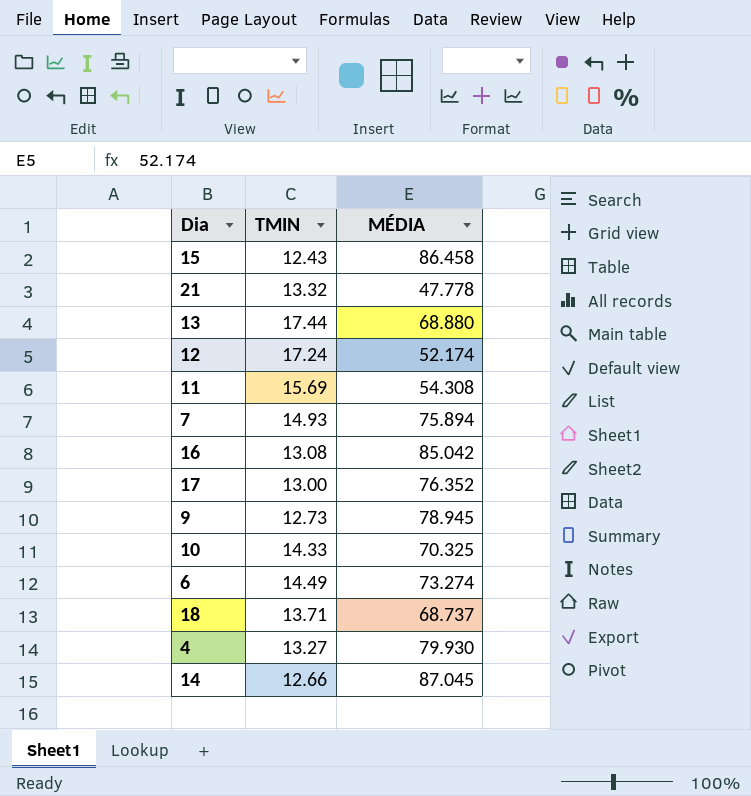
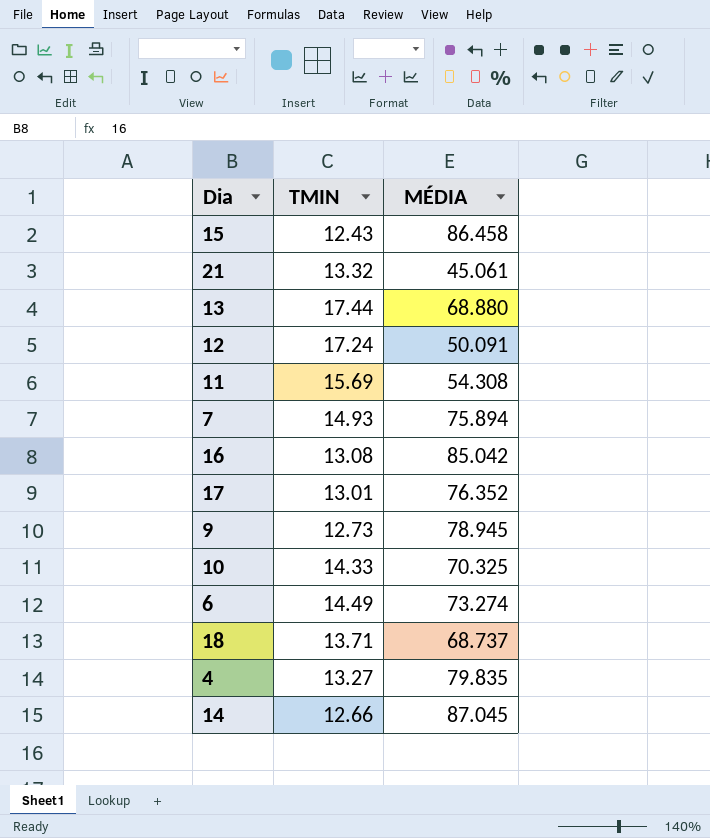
21 | MÉDIA: 47.778 -> 45.061
12 | MÉDIA: 52.174 -> 50.091
17 | TMIN: 13.00 -> 13.01
4 | MÉDIA: 79.930 -> 79.835

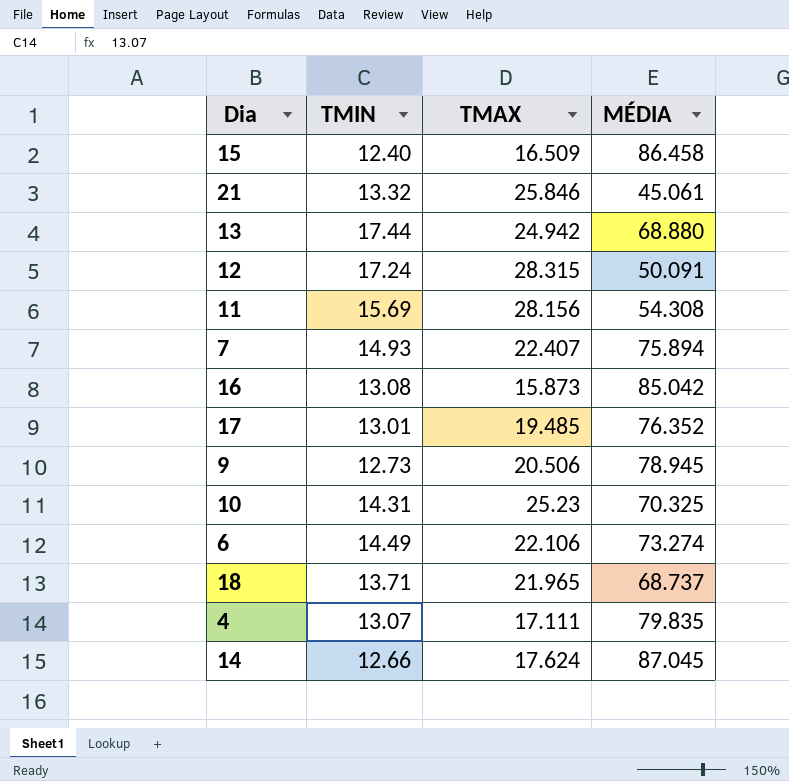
column TMAX | position: none -> 3
15 | TMIN: 12.43 -> 12.40
10 | TMIN: 14.33 -> 14.31
4 | TMIN: 13.27 -> 13.07

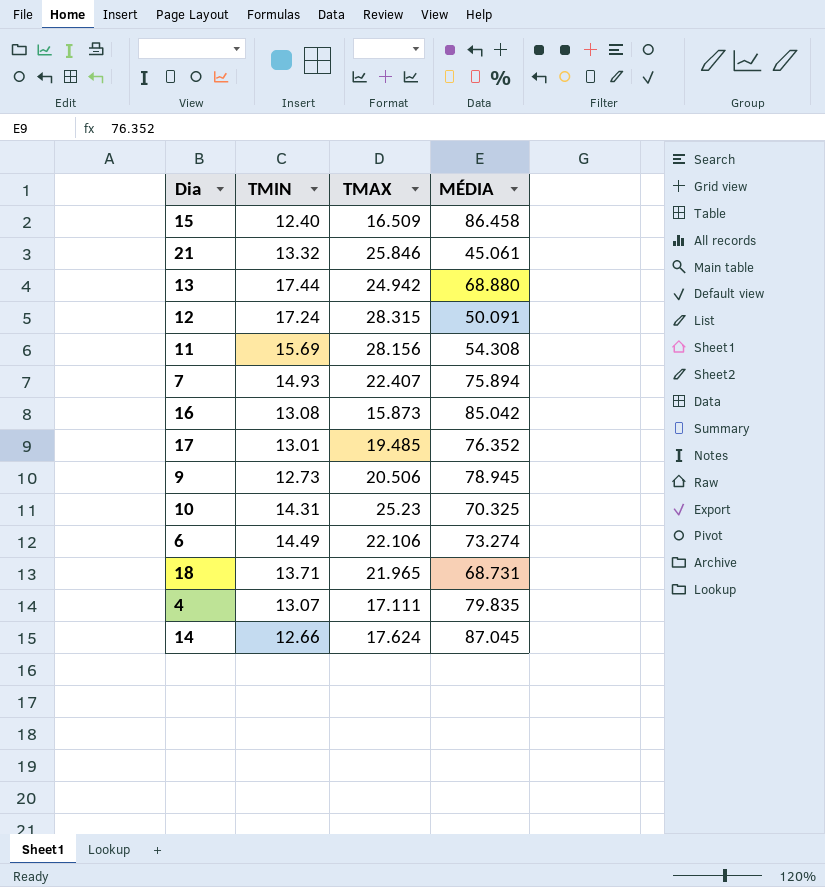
18 | MÉDIA: 68.737 -> 68.731

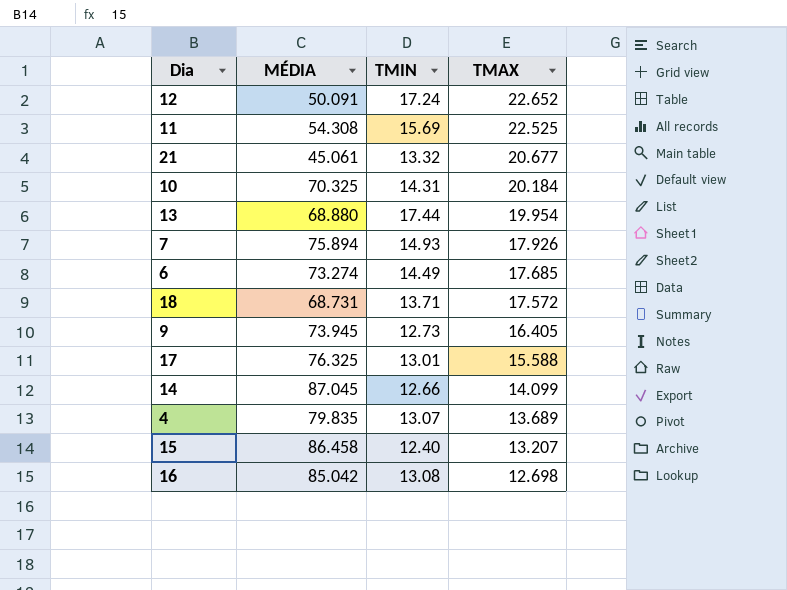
row order: none -> TMAX descending
column MÉDIA | position: 4 -> 2
12 | TMAX: 28.315 -> 22.652
11 | TMAX: 28.156 -> 22.525
21 | TMAX: 25.846 -> 20.677
10 | TMAX: 25.23 -> 20.184
13 | TMAX: 24.942 -> 19.954
7 | TMAX: 22.407 -> 17.926
6 | TMAX: 22.106 -> 17.685
18 | TMAX: 21.965 -> 17.572
9 | MÉDIA: 78.945 -> 73.945
9 | TMAX: 20.506 -> 16.405
17 | MÉDIA: 76.352 -> 76.325
17 | TMAX: 19.485 -> 15.588
14 | TMAX: 17.624 -> 14.099
4 | TMAX: 17.111 -> 13.689
15 | TMAX: 16.509 -> 13.207
16 | TMAX: 15.873 -> 12.698

